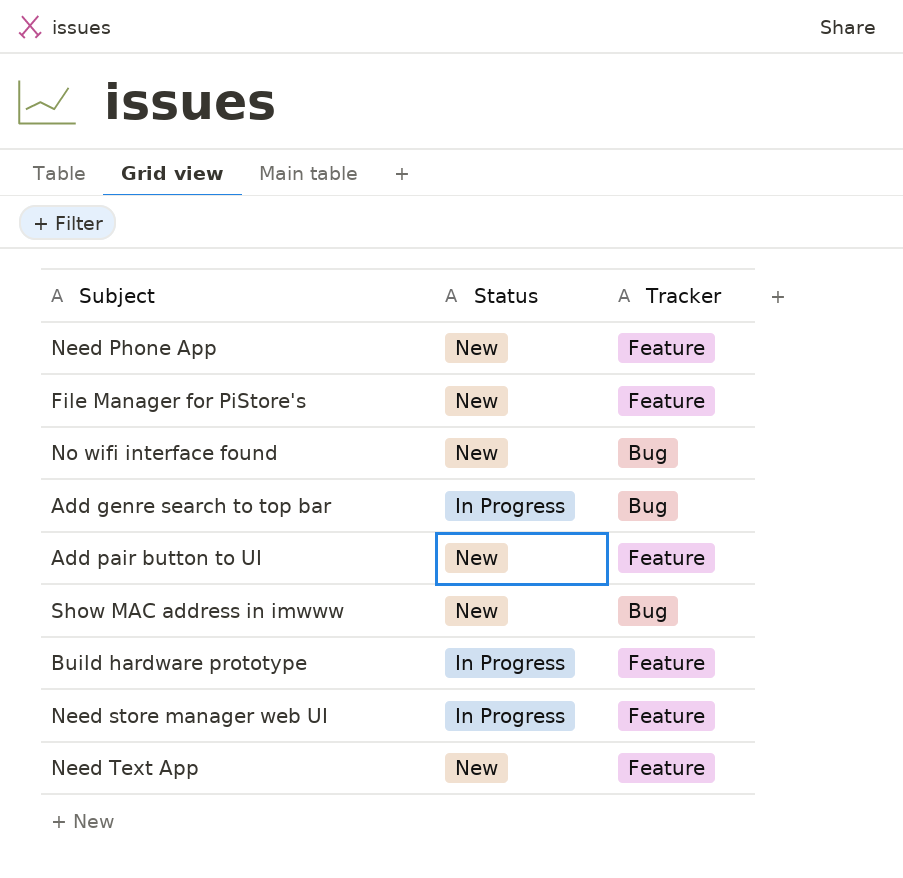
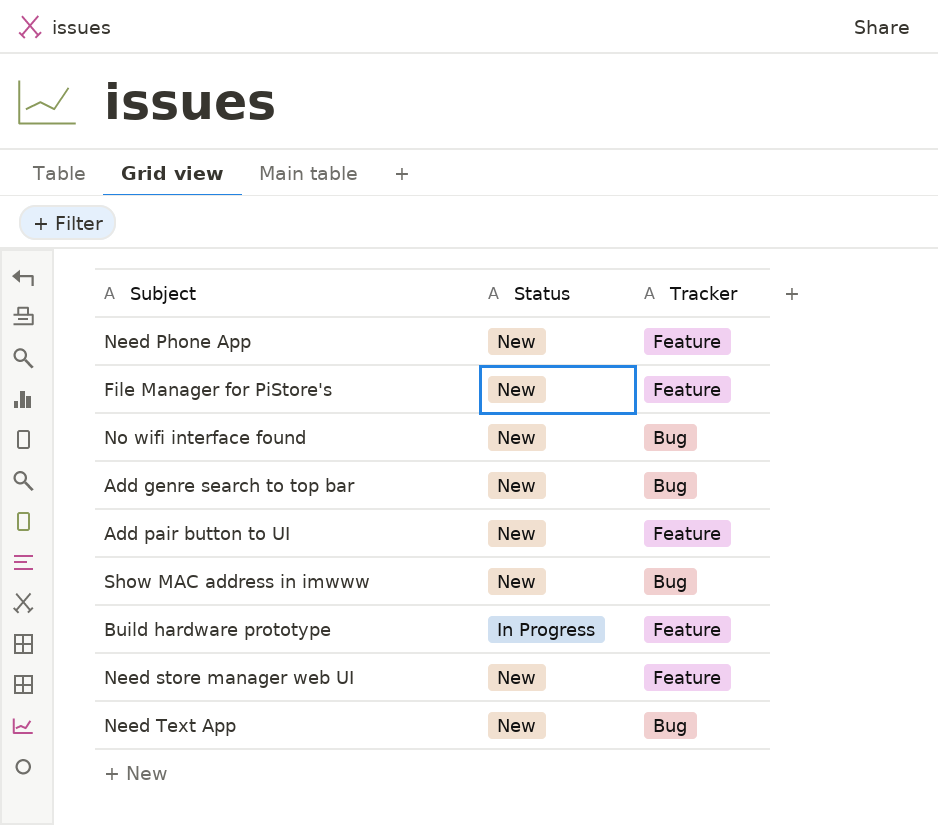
Add genre search to top bar | Status: In Progress -> New
Need store manager web UI | Status: In Progress -> New
Need Text App | Tracker: Feature -> Bug

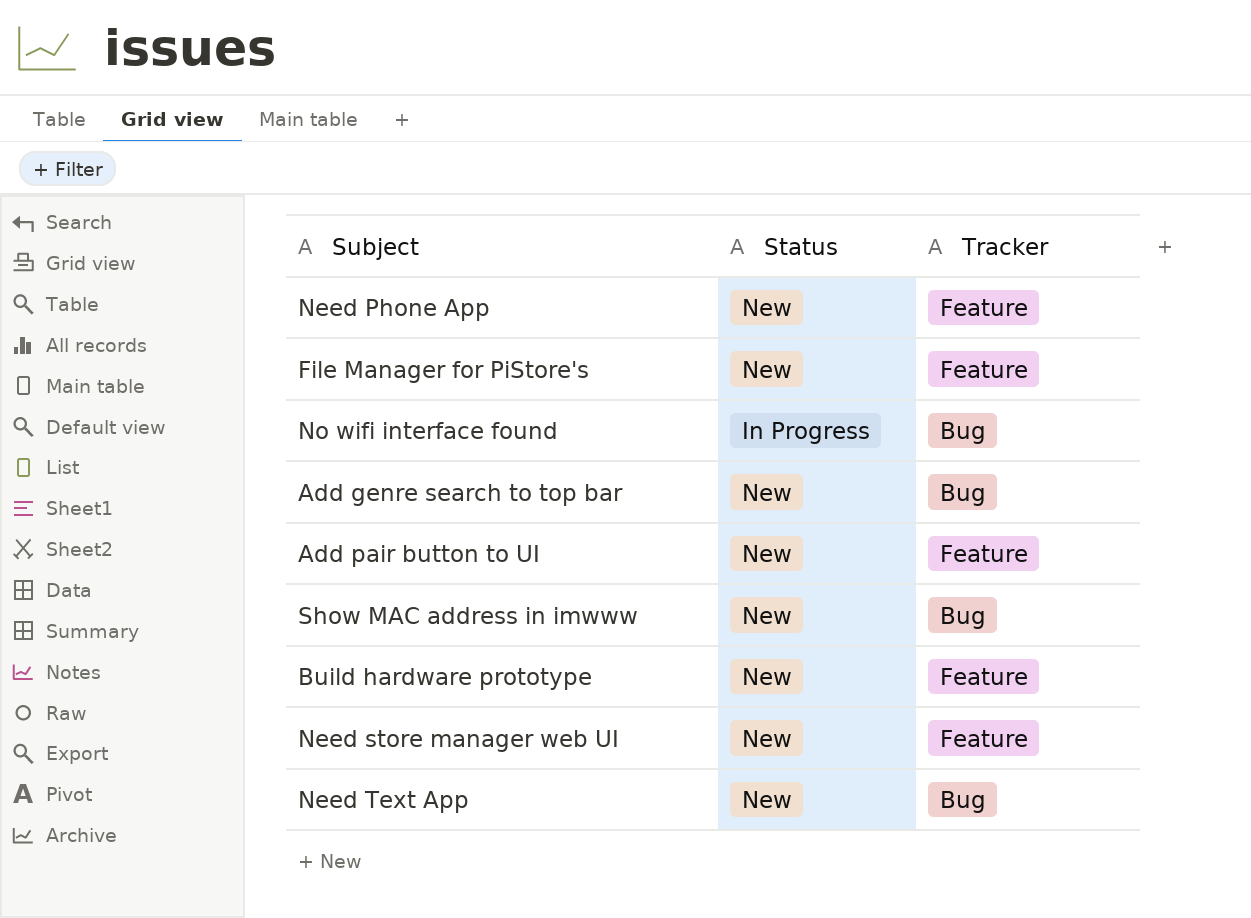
No wifi interface found | Status: New -> In Progress
Build hardware prototype | Status: In Progress -> New

